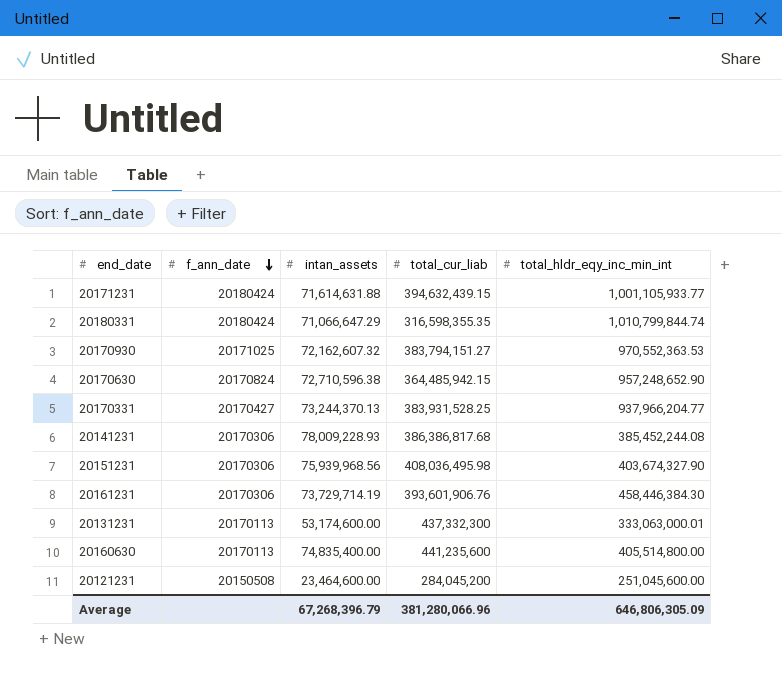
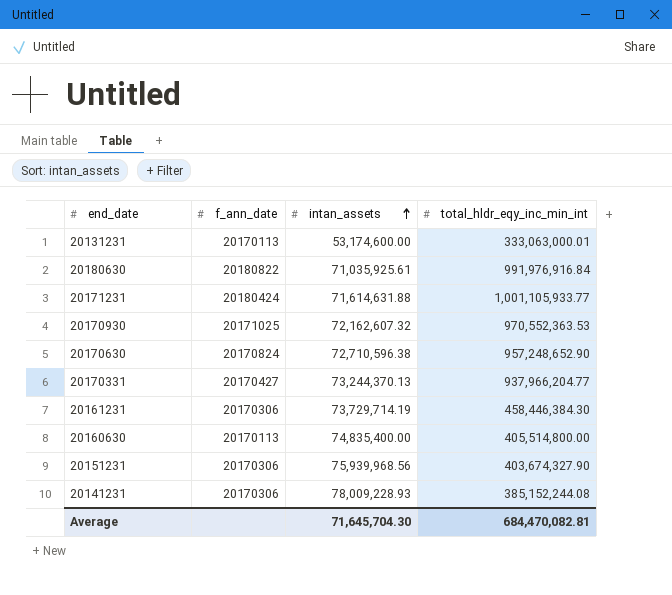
row order: f_ann_date descending -> intan_assets ascending
column total_cur_liab | position: 4 -> none
row 20180331: 20180424 | 71,066,647.29 | 316,598,355.35 | 1,010,799,844.74 -> none
row 20121231: 20150508 | 23,464,600.00 | 284,045,200 | 251,045,600.00 -> none
row 20180630: none -> 20180822 | 71,035,925.61 | 991,976,916.84
20141231 | total_hldr_eqy_inc_min_int: 385,452,244.08 -> 385,152,244.08
Average | intan_assets: 67,268,396.79 -> 71,645,704.30
Average | total_hldr_eqy_inc_min_int: 646,806,305.09 -> 684,470,082.81

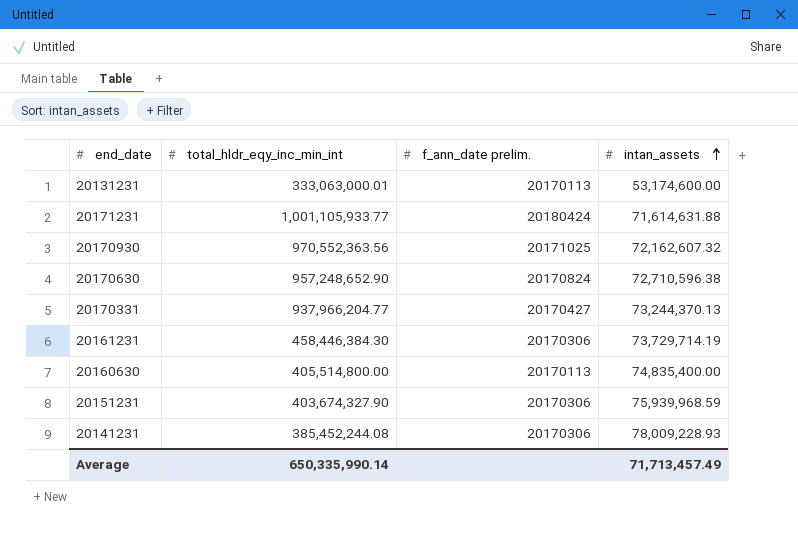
column total_hldr_eqy_inc_min_int | position: 4 -> 2
column name: f_ann_date -> f_ann_date prelim.
row 20180630: 20180822 | 71,035,925.61 | 991,976,916.84 -> none
20170930 | total_hldr_eqy_inc_min_int: 970,552,363.53 -> 970,552,363.56
20151231 | intan_assets: 75,939,968.56 -> 75,939,968.59
20141231 | total_hldr_eqy_inc_min_int: 385,152,244.08 -> 385,452,244.08
Average | total_hldr_eqy_inc_min_int: 684,470,082.81 -> 650,335,990.14
Average | intan_assets: 71,645,704.30 -> 71,713,457.49

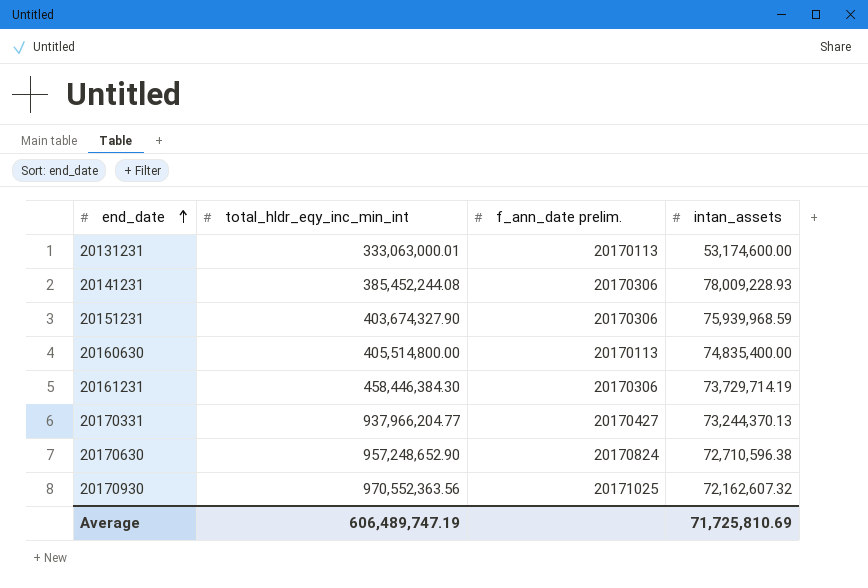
row order: intan_assets ascending -> end_date ascending
row 20171231: 1,001,105,933.77 | 20180424 | 71,614,631.88 -> none
Average | total_hldr_eqy_inc_min_int: 650,335,990.14 -> 606,489,747.19
Average | intan_assets: 71,713,457.49 -> 71,725,810.69

